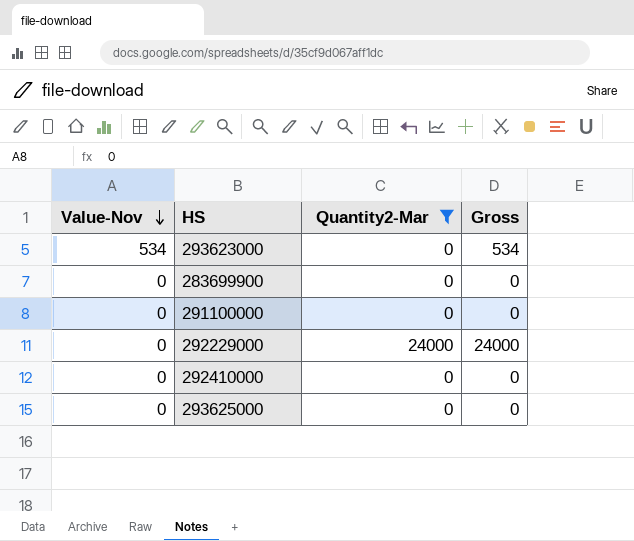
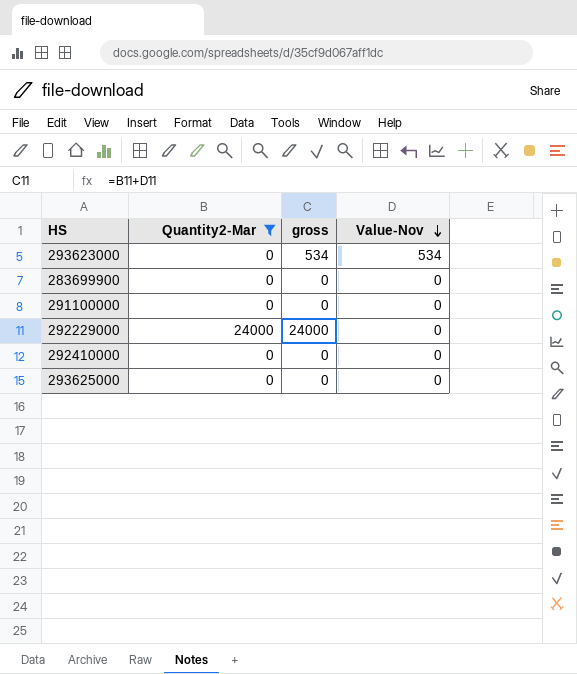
column name: Gross -> gross
column Value-Nov | position: 1 -> 4

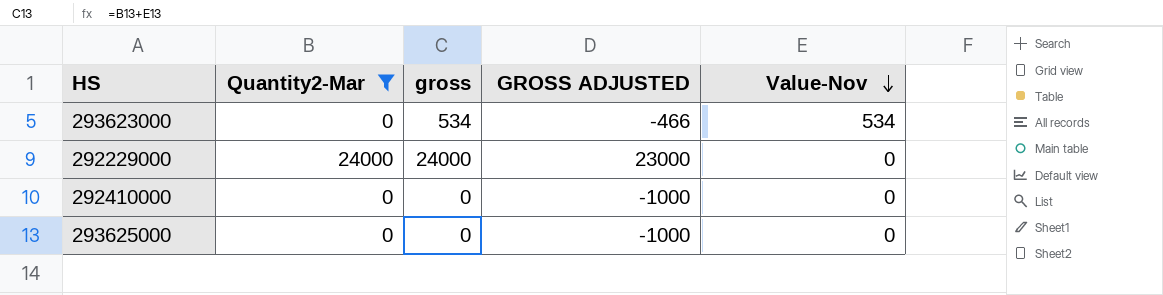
column GROSS ADJUSTED | formula: none -> [gross] - 1000
row 283699900: 0 | 0 | 0 -> none
row 291100000: 0 | 0 | 0 -> none

